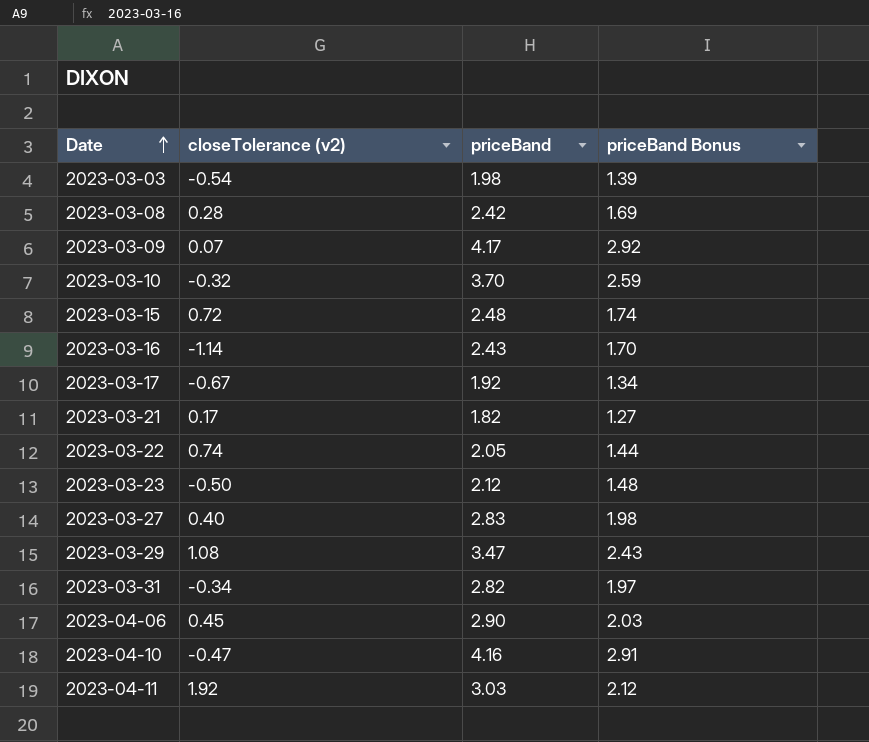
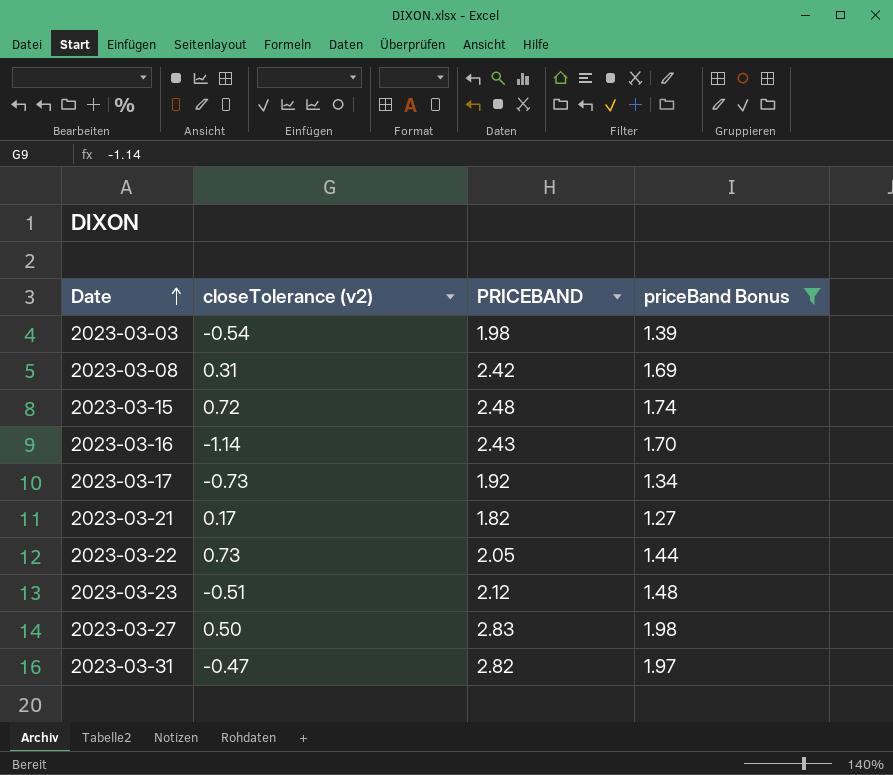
filter: none -> priceBand Bonus <= 1.98
column name: priceBand -> PRICEBAND
2023-03-08 | closeTolerance (v2): 0.28 -> 0.31
2023-03-17 | closeTolerance (v2): -0.67 -> -0.73
2023-03-22 | closeTolerance (v2): 0.74 -> 0.73
2023-03-23 | closeTolerance (v2): -0.50 -> -0.51
2023-03-27 | closeTolerance (v2): 0.40 -> 0.50
2023-03-31 | closeTolerance (v2): -0.34 -> -0.47

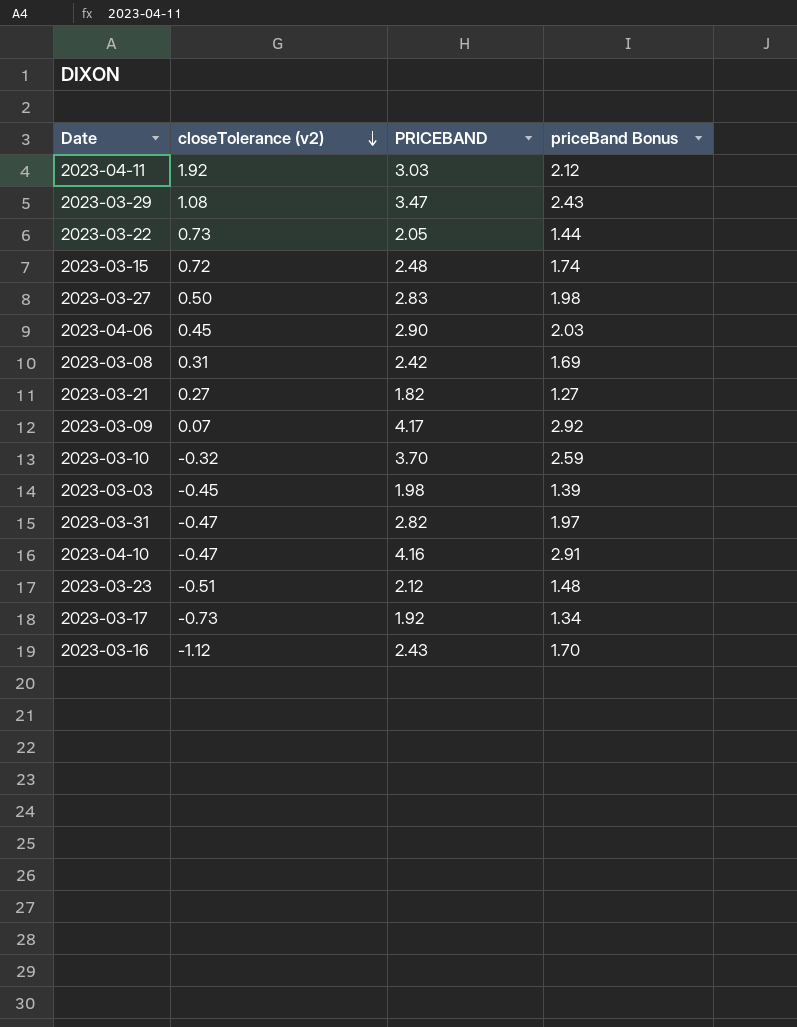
filter: priceBand Bonus <= 1.98 -> none
row order: Date ascending -> closeTolerance (v2) descending
2023-03-21 | closeTolerance (v2): 0.17 -> 0.27
2023-03-03 | closeTolerance (v2): -0.54 -> -0.45
2023-03-16 | closeTolerance (v2): -1.14 -> -1.12

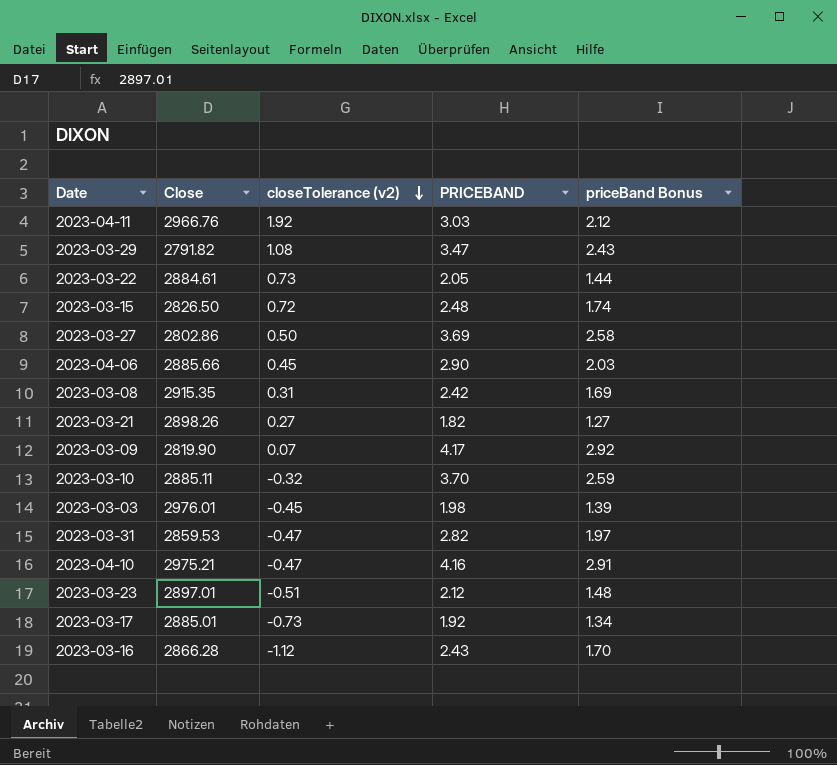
column Close | position: none -> 2
2023-03-27 | PRICEBAND: 2.83 -> 3.69
2023-03-27 | priceBand Bonus: 1.98 -> 2.58

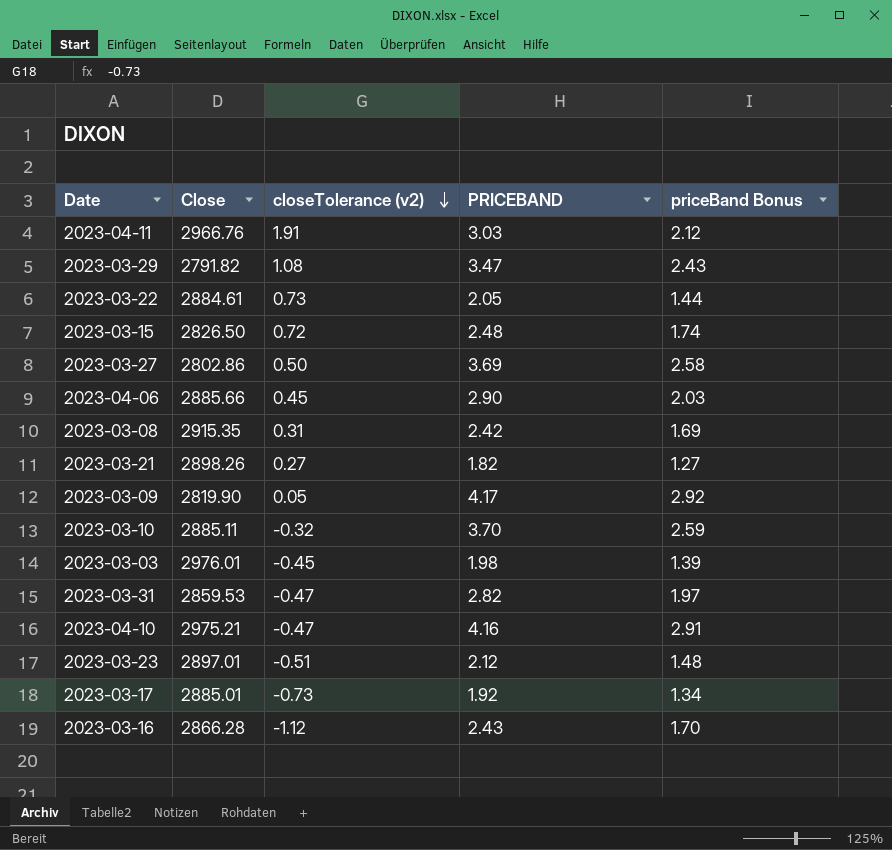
2023-04-11 | closeTolerance (v2): 1.92 -> 1.91
2023-03-09 | closeTolerance (v2): 0.07 -> 0.05

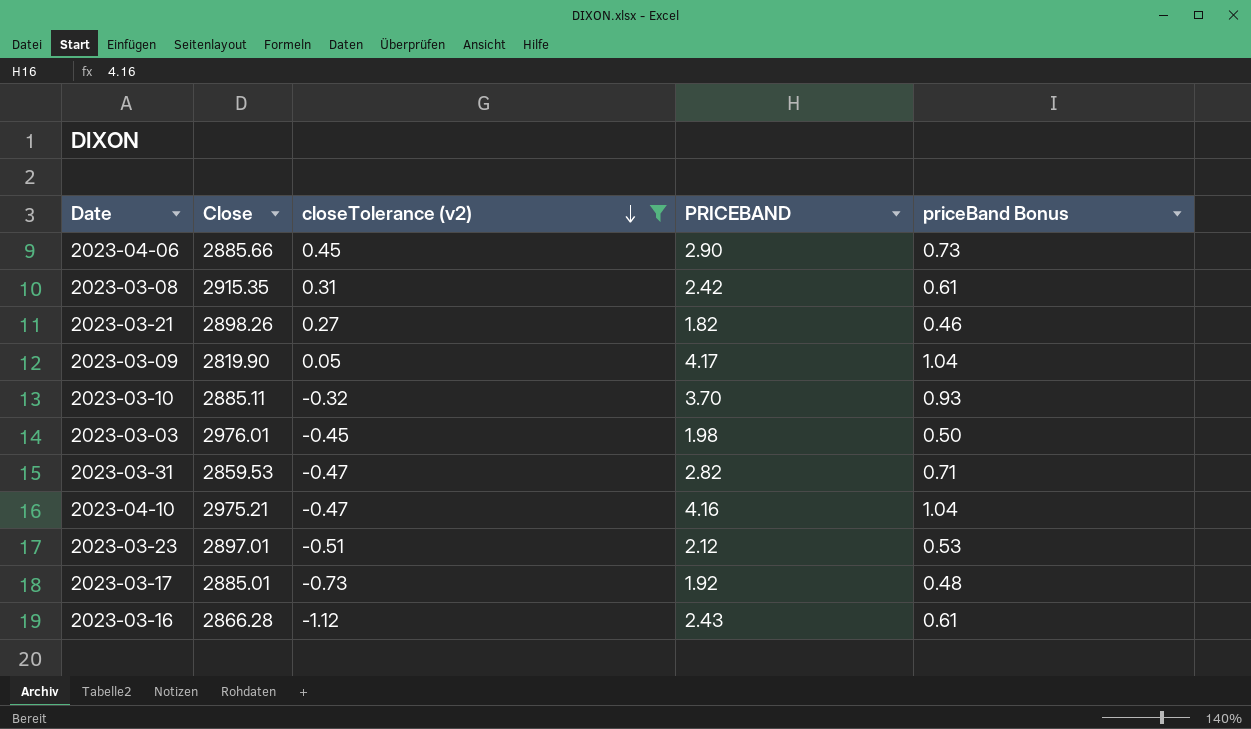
filter: none -> closeTolerance (v2) <= 0.45
column priceBand Bonus | formula: [PRICEBAND] * 0.7 -> [PRICEBAND] * 0.25

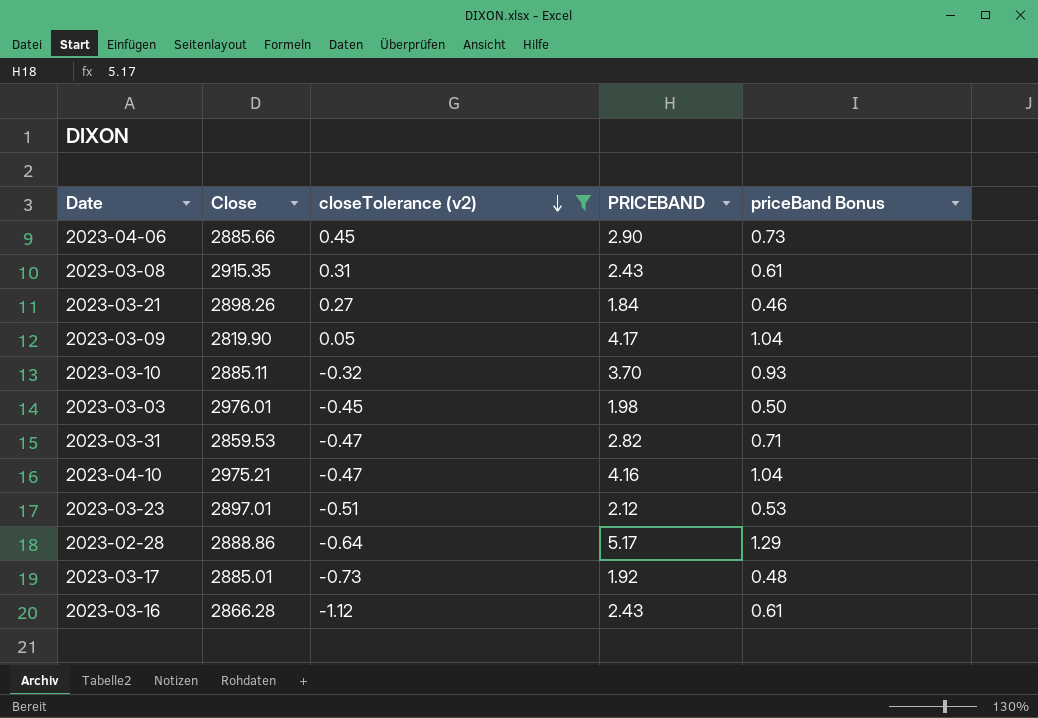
2023-03-08 | PRICEBAND: 2.42 -> 2.43
2023-03-21 | PRICEBAND: 1.82 -> 1.84
row 2023-02-28: none -> 2888.86 | -0.64 | 5.17 | 1.29

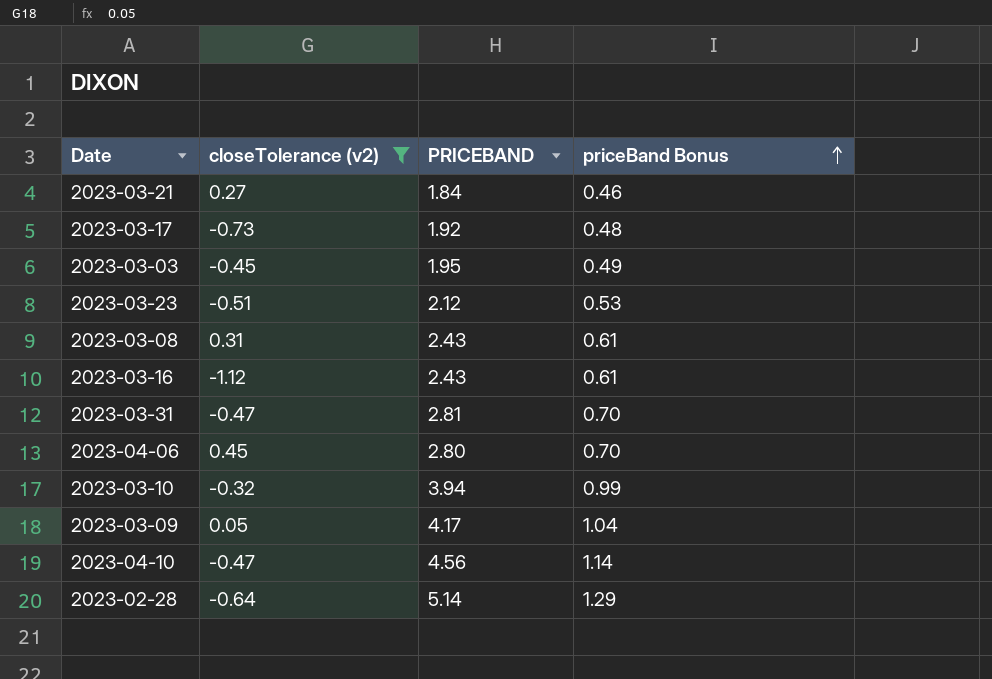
row order: closeTolerance (v2) descending -> priceBand Bonus ascending
column Close | position: 2 -> none
2023-03-03 | PRICEBAND: 1.98 -> 1.95
2023-03-03 | priceBand Bonus: 0.50 -> 0.49
2023-03-31 | PRICEBAND: 2.82 -> 2.81
2023-03-31 | priceBand Bonus: 0.71 -> 0.70
2023-04-06 | PRICEBAND: 2.90 -> 2.80
2023-04-06 | priceBand Bonus: 0.73 -> 0.70
2023-03-10 | PRICEBAND: 3.70 -> 3.94
2023-03-10 | priceBand Bonus: 0.93 -> 0.99
2023-04-10 | PRICEBAND: 4.16 -> 4.56
2023-04-10 | priceBand Bonus: 1.04 -> 1.14
2023-02-28 | PRICEBAND: 5.17 -> 5.14

